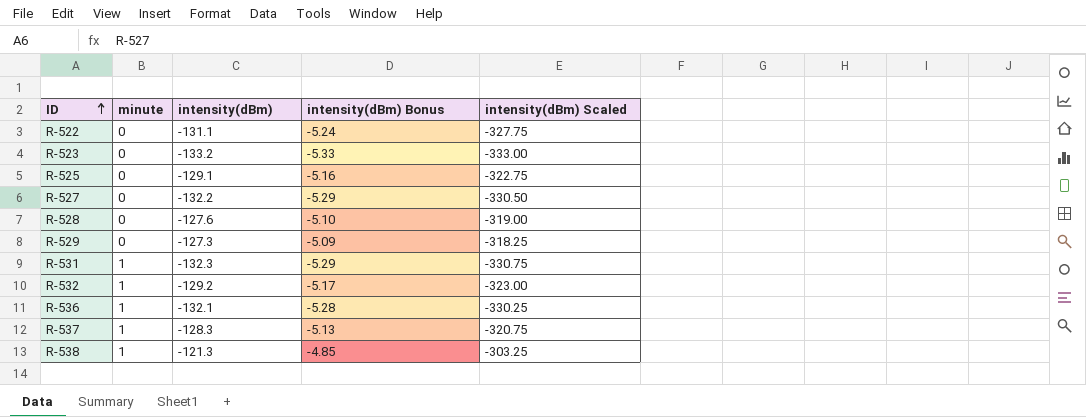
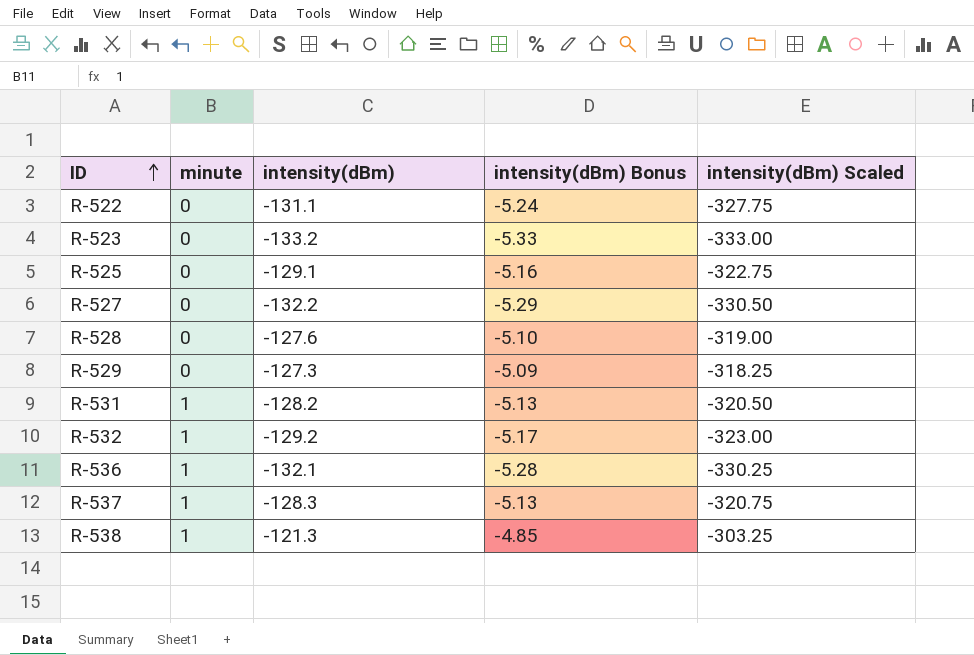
R-531 | intensity(dBm): -132.3 -> -128.2
R-531 | intensity(dBm) Bonus: -5.29 -> -5.13
R-531 | intensity(dBm) Scaled: -330.75 -> -320.50

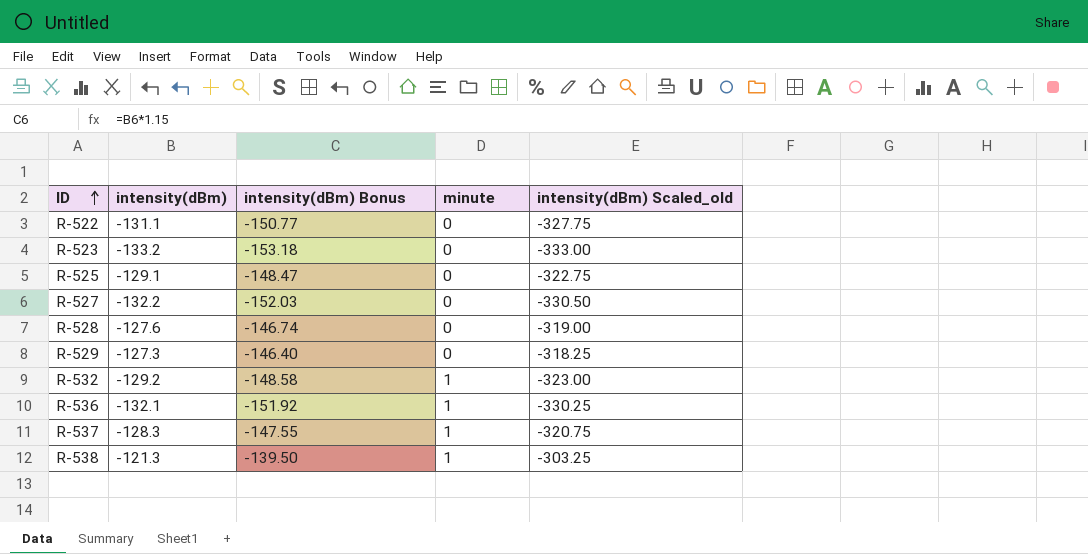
column intensity(dBm) Bonus | formula: [intensity(dBm)] * 0.04 -> [intensity(dBm)] * 1.15
column minute | position: 2 -> 4
column name: intensity(dBm) Scaled -> intensity(dBm) Scaled_old
row R-531: 1 | -128.2 | -5.13 | -320.50 -> none

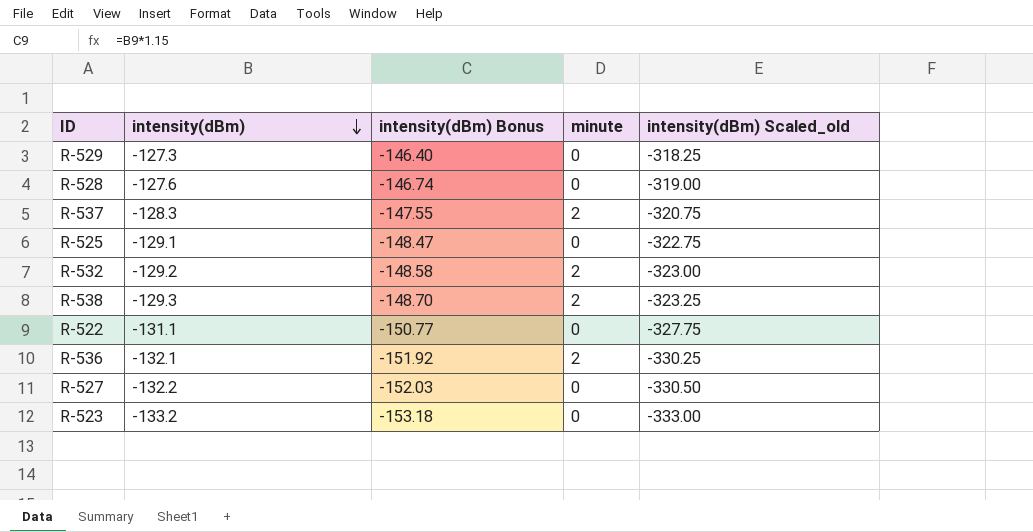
row order: ID ascending -> intensity(dBm) descending
R-537 | minute: 1 -> 2
R-532 | minute: 1 -> 2
R-538 | intensity(dBm): -121.3 -> -129.3
R-538 | intensity(dBm) Bonus: -139.50 -> -148.70
R-538 | minute: 1 -> 2
R-538 | intensity(dBm) Scaled_old: -303.25 -> -323.25
R-536 | minute: 1 -> 2

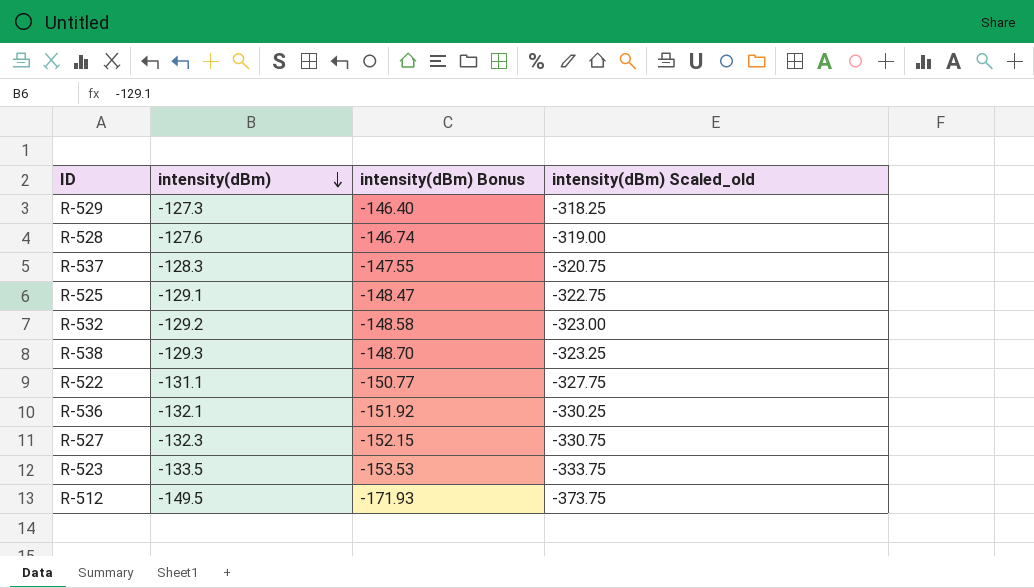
column minute | position: 4 -> none
R-527 | intensity(dBm): -132.2 -> -132.3
R-527 | intensity(dBm) Bonus: -152.03 -> -152.15
R-527 | intensity(dBm) Scaled_old: -330.50 -> -330.75
R-523 | intensity(dBm): -133.2 -> -133.5
R-523 | intensity(dBm) Bonus: -153.18 -> -153.53
R-523 | intensity(dBm) Scaled_old: -333.00 -> -333.75
row R-512: none -> -149.5 | -171.93 | -373.75

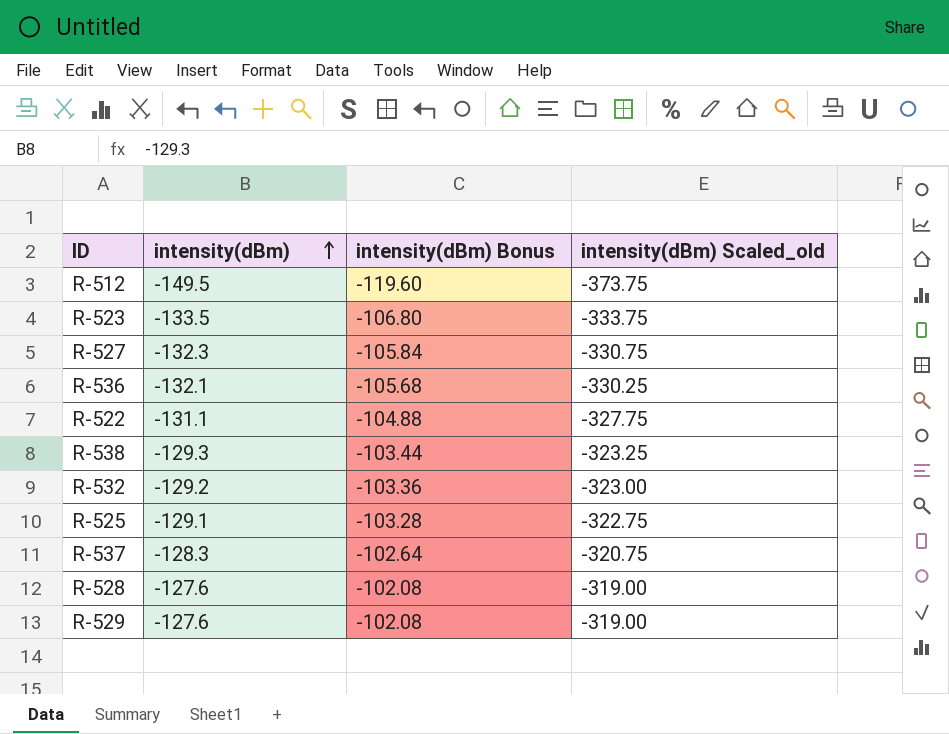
row order: intensity(dBm) descending -> intensity(dBm) ascending
column intensity(dBm) Bonus | formula: [intensity(dBm)] * 1.15 -> [intensity(dBm)] * 0.8
R-529 | intensity(dBm): -127.3 -> -127.6
R-529 | intensity(dBm) Scaled_old: -318.25 -> -319.00

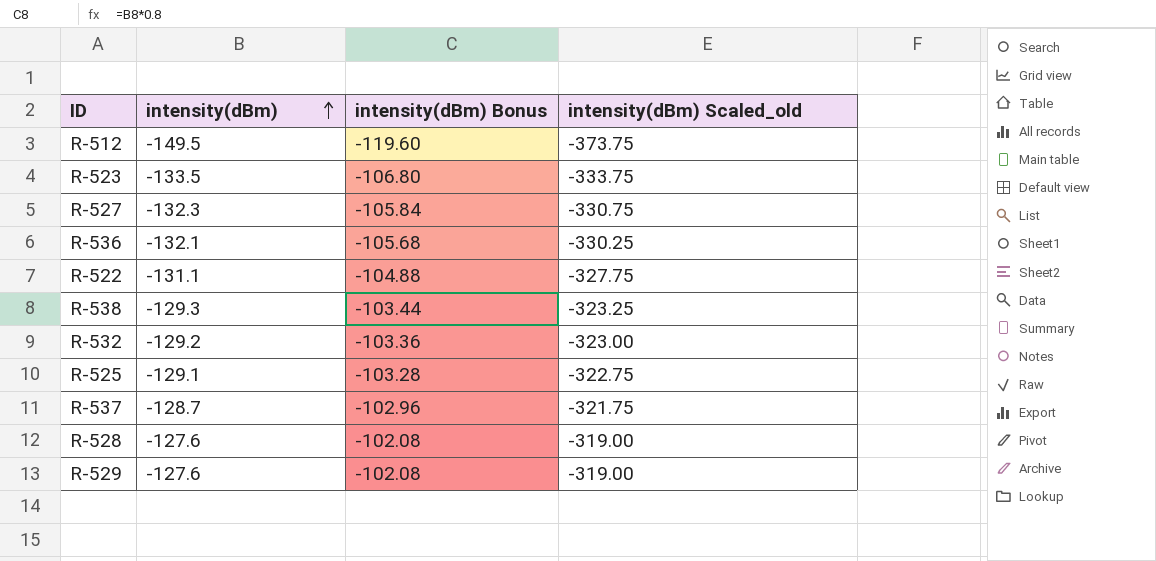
R-537 | intensity(dBm): -128.3 -> -128.7
R-537 | intensity(dBm) Bonus: -102.64 -> -102.96
R-537 | intensity(dBm) Scaled_old: -320.75 -> -321.75

